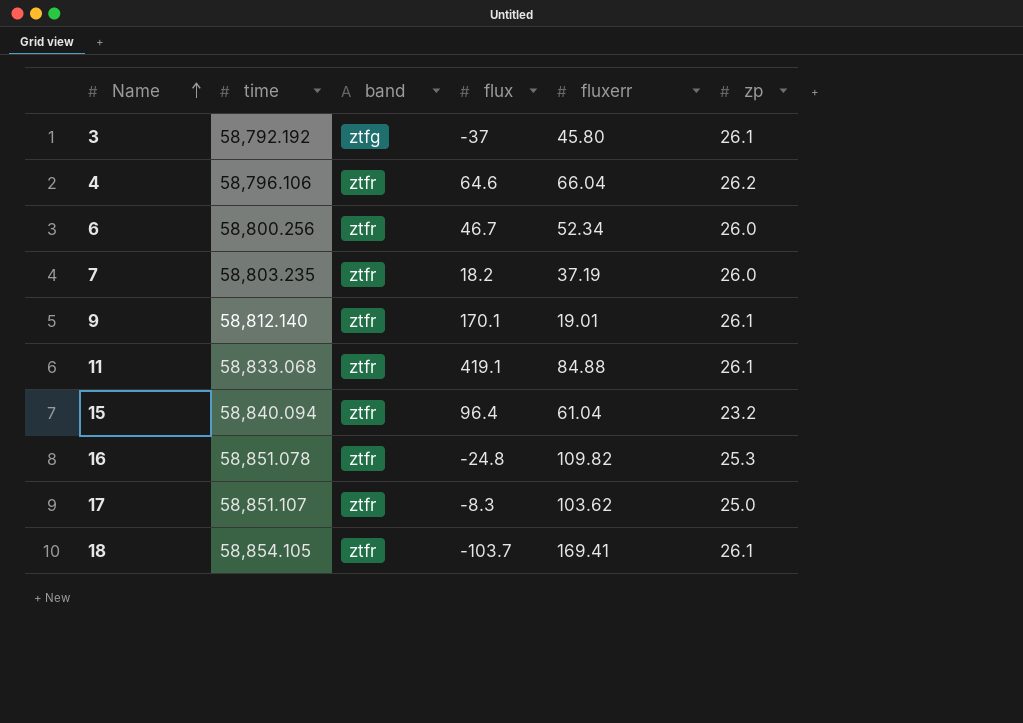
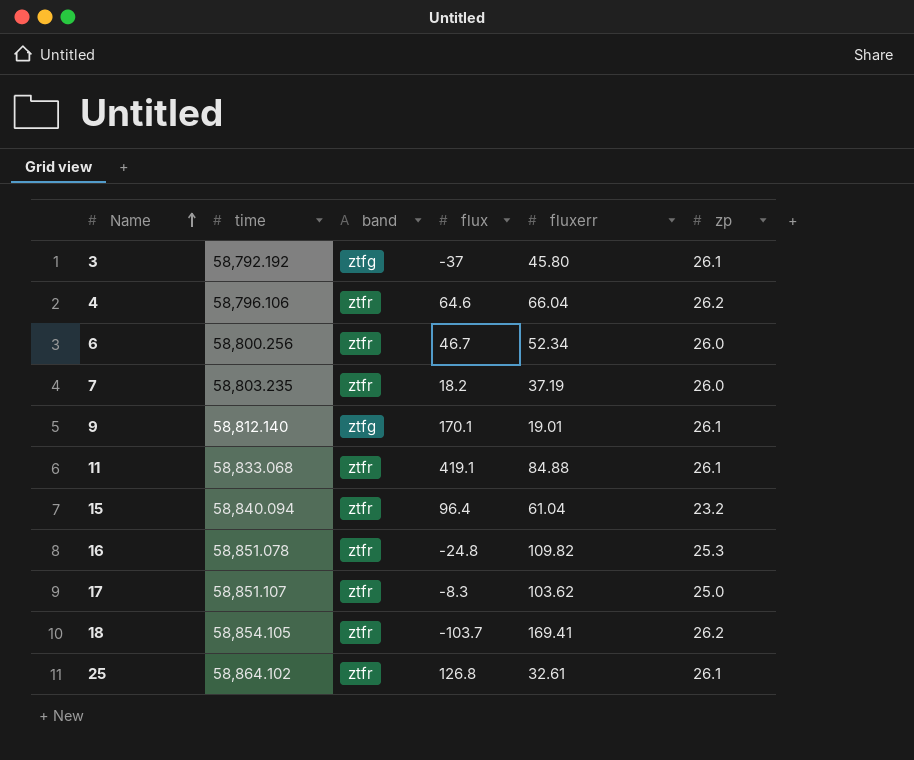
9 | band: ztfr -> ztfg
18 | zp: 26.1 -> 26.2
row 25: none -> 58,864.102 | ztfr | 126.8 | 32.61 | 26.1

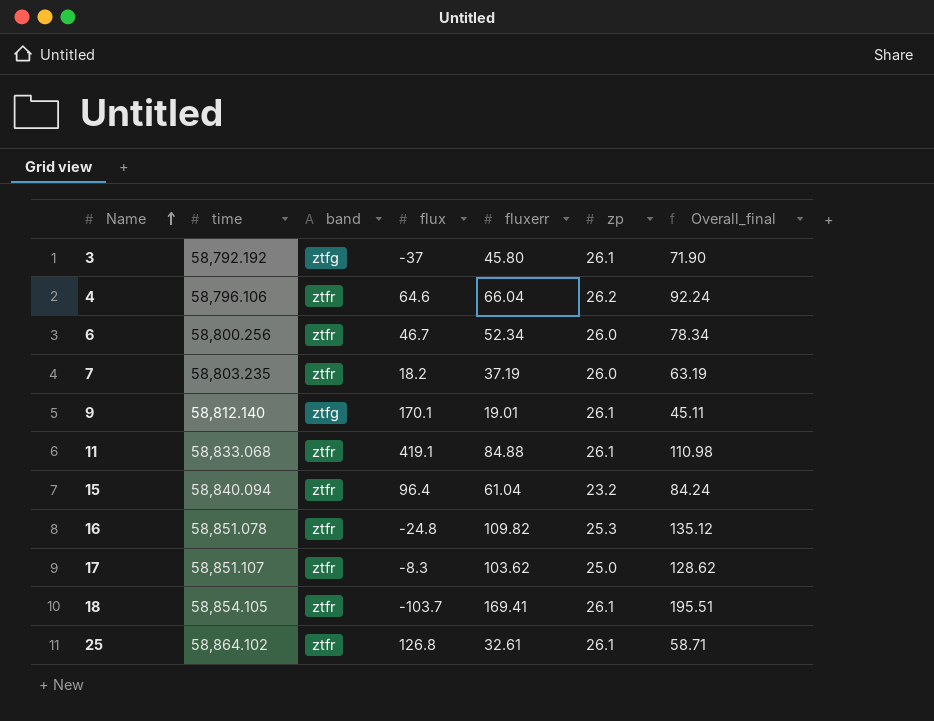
column Overall_final | formula: none -> [fluxerr] + [zp]
18 | zp: 26.2 -> 26.1

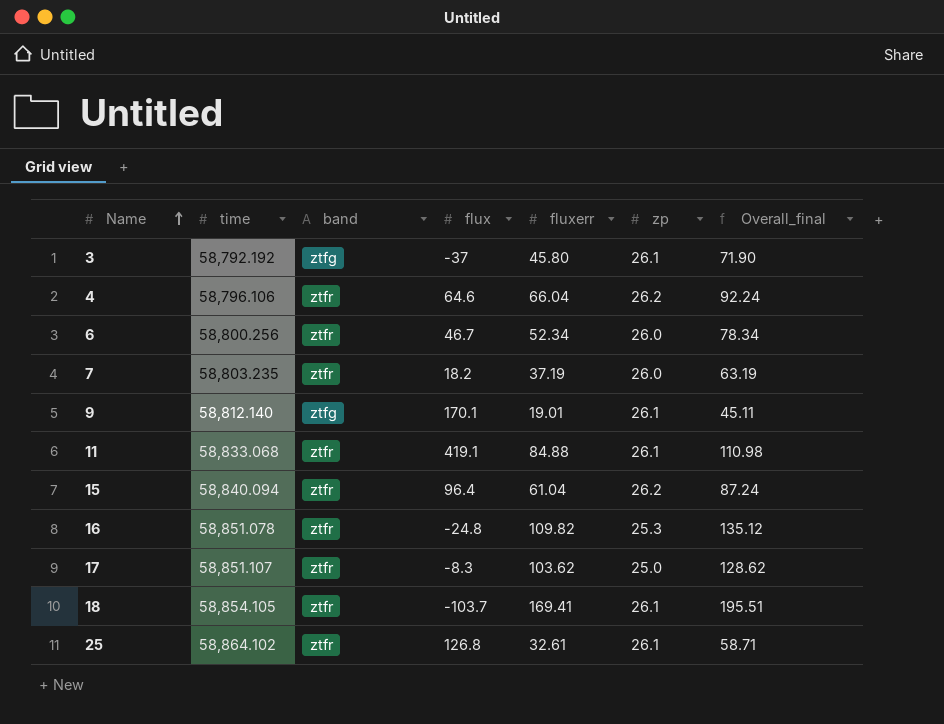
15 | zp: 23.2 -> 26.2
15 | Overall_final: 84.24 -> 87.24

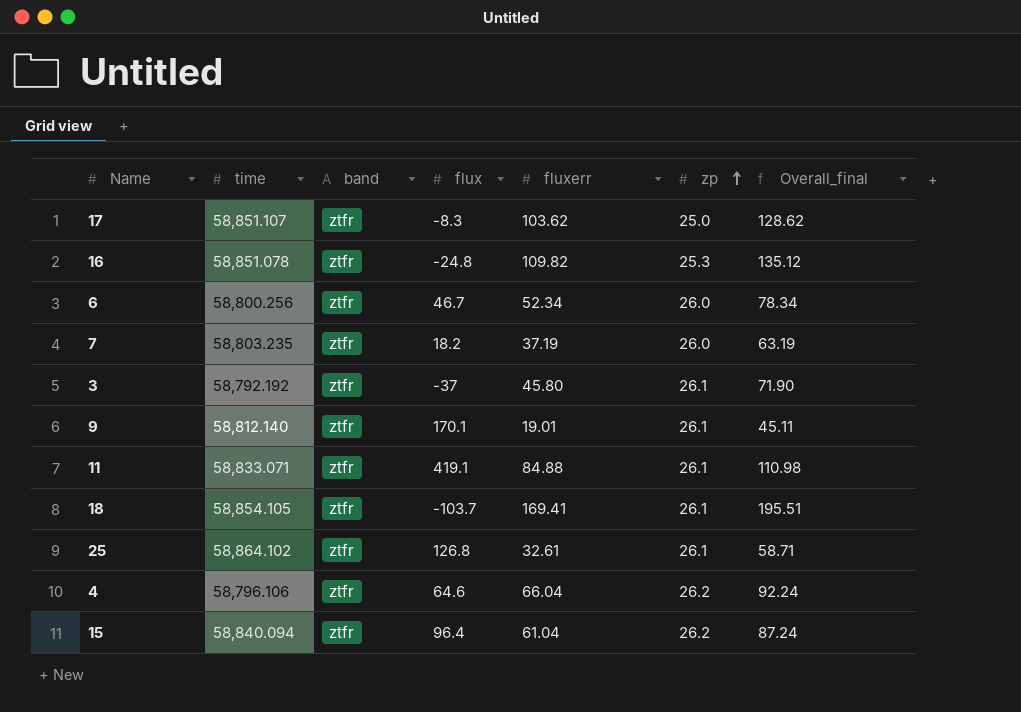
row order: Name ascending -> zp ascending
3 | band: ztfg -> ztfr
9 | band: ztfg -> ztfr
11 | time: 58,833.068 -> 58,833.071

